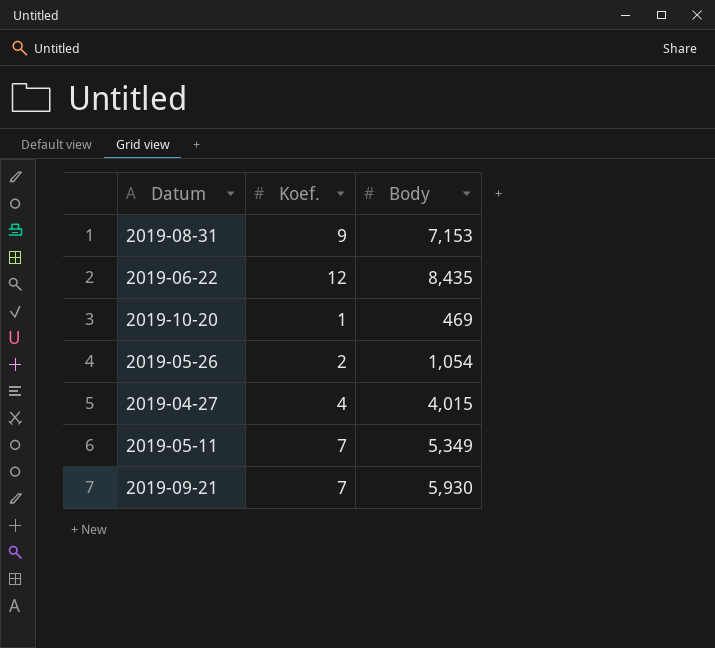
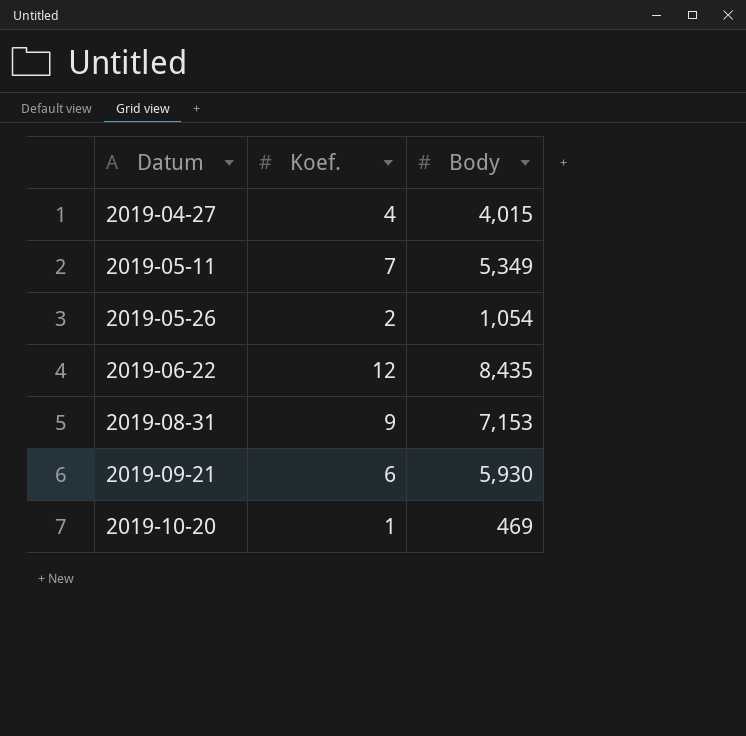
row order: none -> Datum ascending
2019-09-21 | Koef.: 7 -> 6

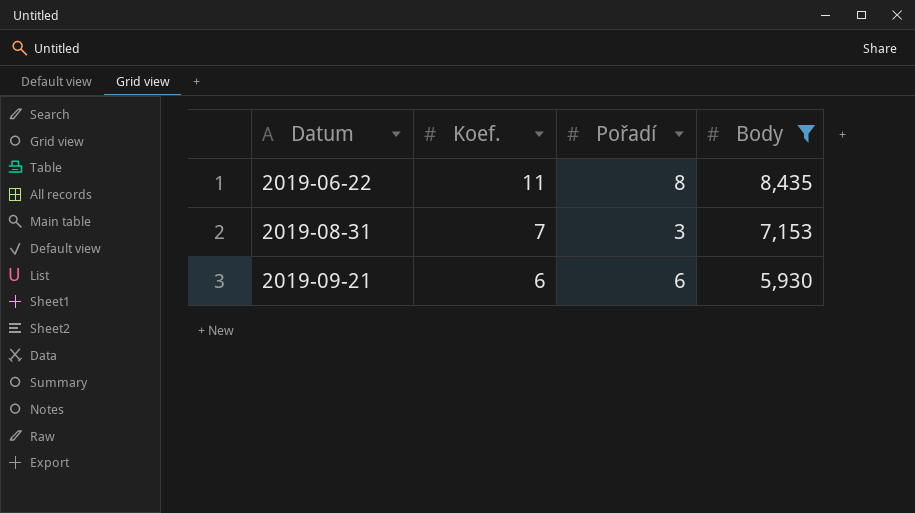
filter: none -> Body >= 5,930
column Pořadí | position: none -> 3
2019-06-22 | Koef.: 12 -> 11
2019-08-31 | Koef.: 9 -> 7

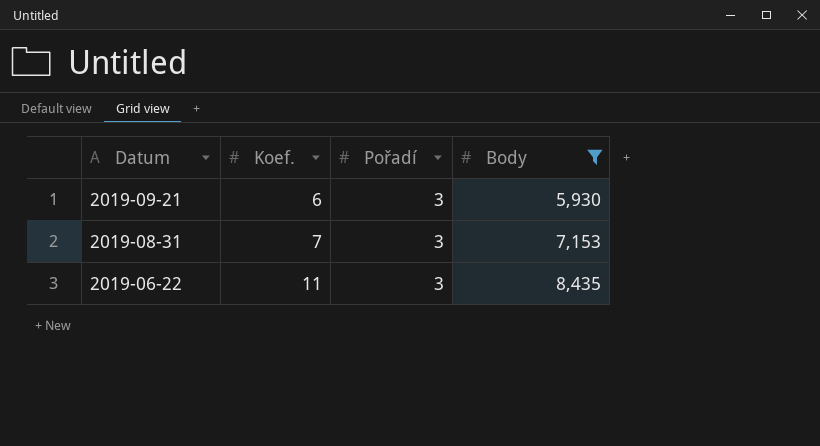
row order: Datum ascending -> Datum descending
2019-09-21 | Pořadí: 6 -> 3
2019-06-22 | Pořadí: 8 -> 3

